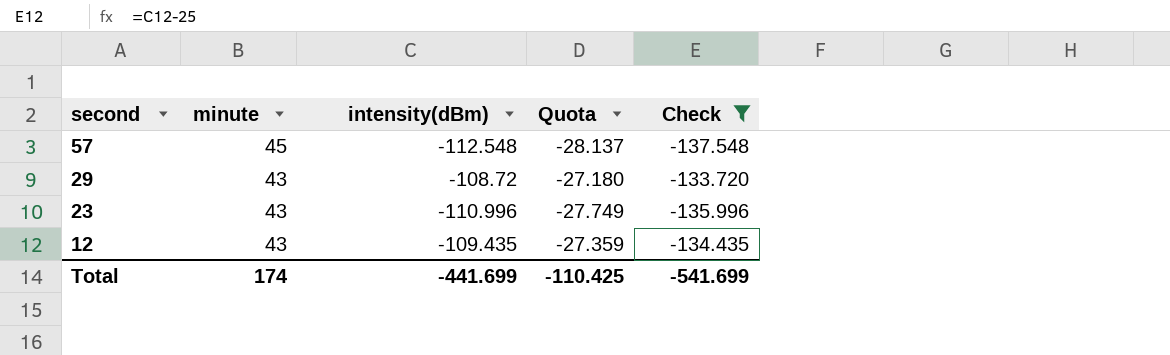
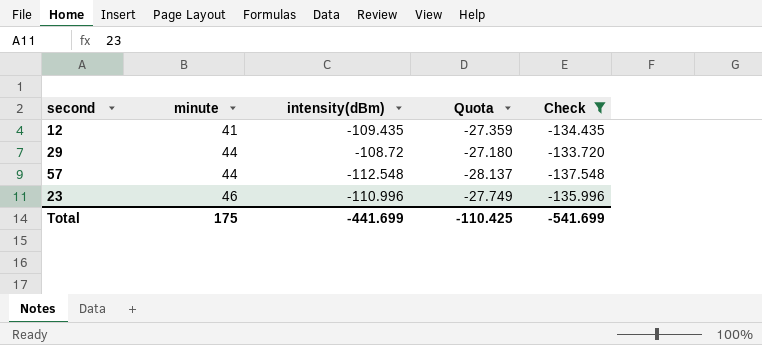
row order: second descending -> minute ascending
12 | minute: 43 -> 41
29 | minute: 43 -> 44
57 | minute: 45 -> 44
23 | minute: 43 -> 46
Total | minute: 174 -> 175

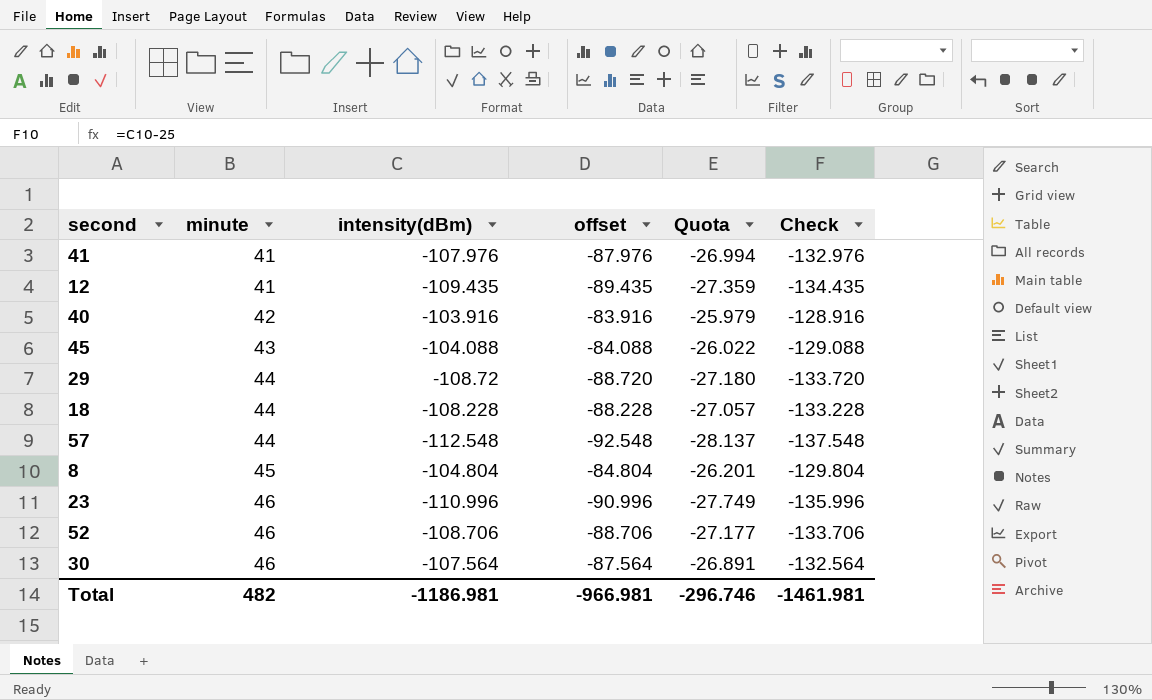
filter: Check <= -133.720 -> none
column offset | formula: none -> [intensity(dBm)] + 20
Total | minute: 175 -> 482
Total | intensity(dBm): -441.699 -> -1186.981
Total | Quota: -110.425 -> -296.746
Total | Check: -541.699 -> -1461.981

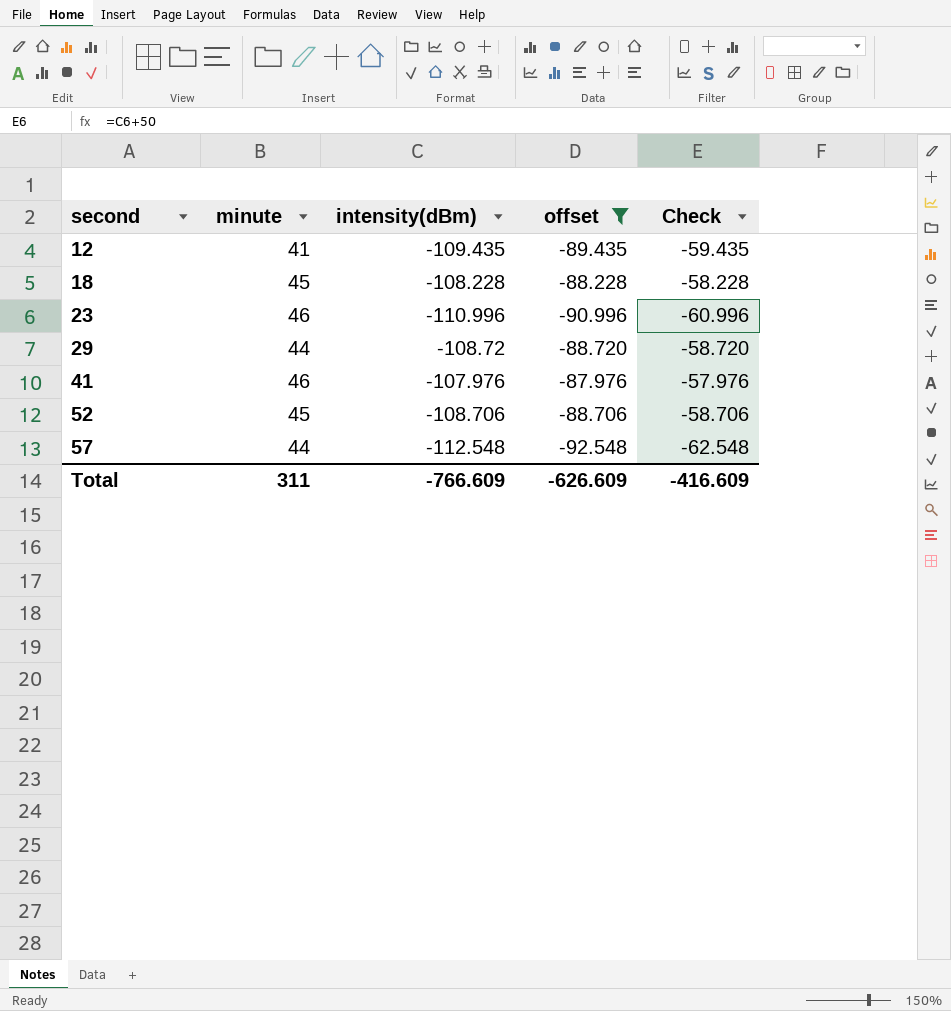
filter: none -> offset <= -87.976
row order: minute ascending -> second ascending
column Quota | formula: [intensity(dBm)] * 0.25 -> none
column Check | formula: [intensity(dBm)] - 25 -> [intensity(dBm)] + 50
18 | minute: 44 -> 45
41 | minute: 41 -> 46
52 | minute: 46 -> 45
Total | minute: 482 -> 311
Total | intensity(dBm): -1186.981 -> -766.609
Total | offset: -966.981 -> -626.609
Total | Check: -1461.981 -> -416.609

